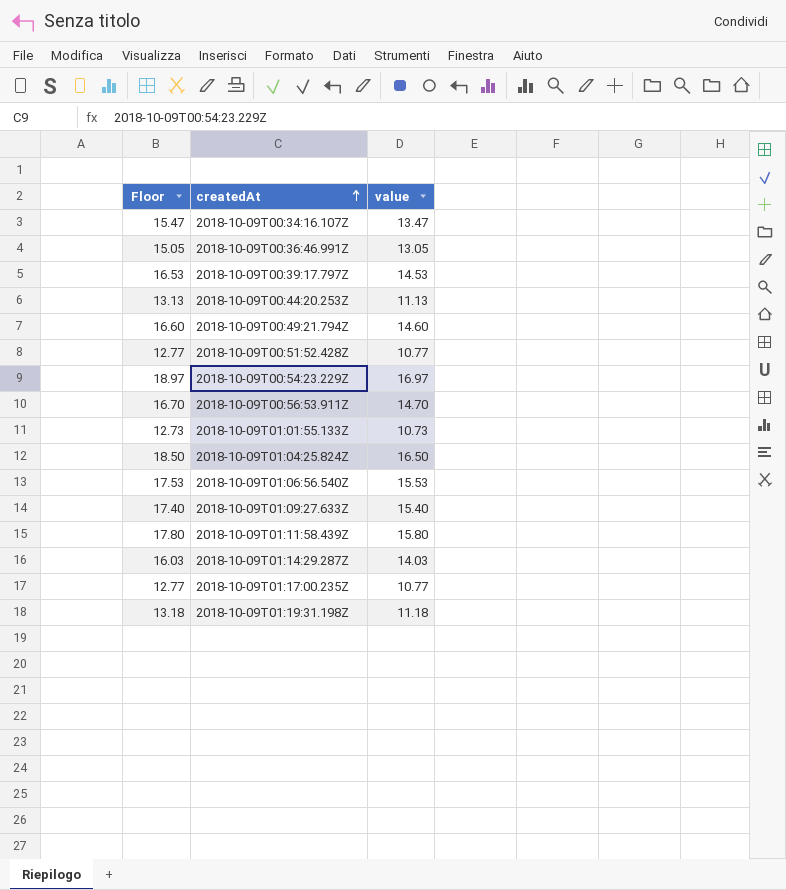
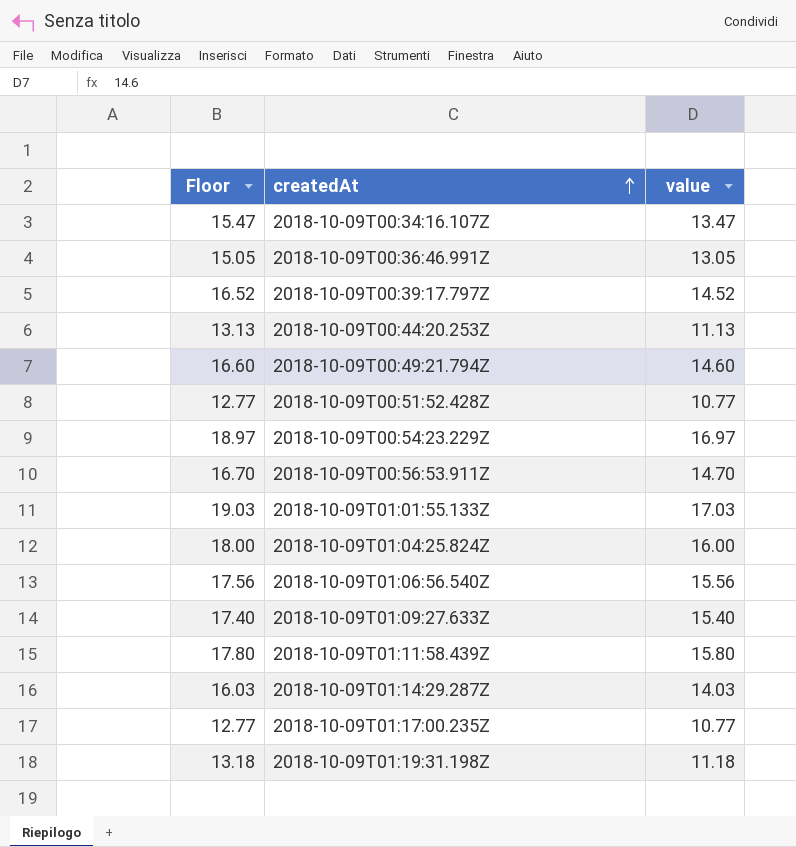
2018-10-09T00:39:17.797Z | Floor: 16.53 -> 16.52
2018-10-09T00:39:17.797Z | value: 14.53 -> 14.52
2018-10-09T01:01:55.133Z | Floor: 12.73 -> 19.03
2018-10-09T01:01:55.133Z | value: 10.73 -> 17.03
2018-10-09T01:04:25.824Z | Floor: 18.50 -> 18.00
2018-10-09T01:04:25.824Z | value: 16.50 -> 16.00
2018-10-09T01:06:56.540Z | Floor: 17.53 -> 17.56
2018-10-09T01:06:56.540Z | value: 15.53 -> 15.56

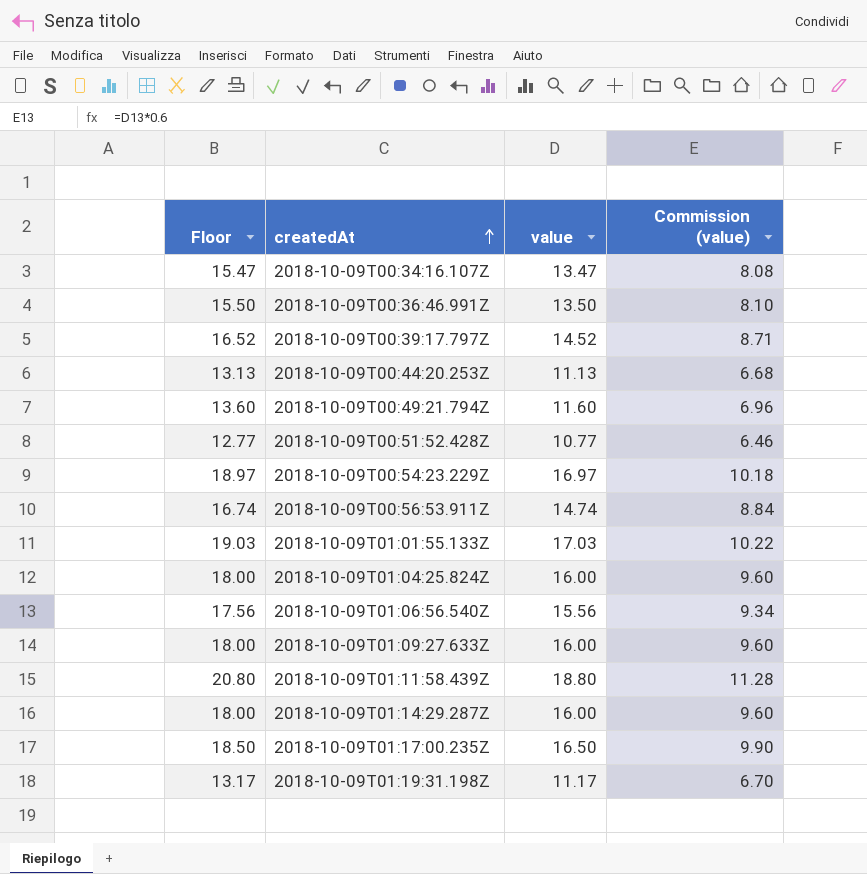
column Commission (value) | formula: none -> [value] * 0.6
2018-10-09T00:36:46.991Z | Floor: 15.05 -> 15.50
2018-10-09T00:36:46.991Z | value: 13.05 -> 13.50
2018-10-09T00:49:21.794Z | Floor: 16.60 -> 13.60
2018-10-09T00:49:21.794Z | value: 14.60 -> 11.60
2018-10-09T00:56:53.911Z | Floor: 16.70 -> 16.74
2018-10-09T00:56:53.911Z | value: 14.70 -> 14.74
2018-10-09T01:09:27.633Z | Floor: 17.40 -> 18.00
2018-10-09T01:09:27.633Z | value: 15.40 -> 16.00
2018-10-09T01:11:58.439Z | Floor: 17.80 -> 20.80
2018-10-09T01:11:58.439Z | value: 15.80 -> 18.80
2018-10-09T01:14:29.287Z | Floor: 16.03 -> 18.00
2018-10-09T01:14:29.287Z | value: 14.03 -> 16.00
2018-10-09T01:17:00.235Z | Floor: 12.77 -> 18.50
2018-10-09T01:17:00.235Z | value: 10.77 -> 16.50
2018-10-09T01:19:31.198Z | Floor: 13.18 -> 13.17
2018-10-09T01:19:31.198Z | value: 11.18 -> 11.17

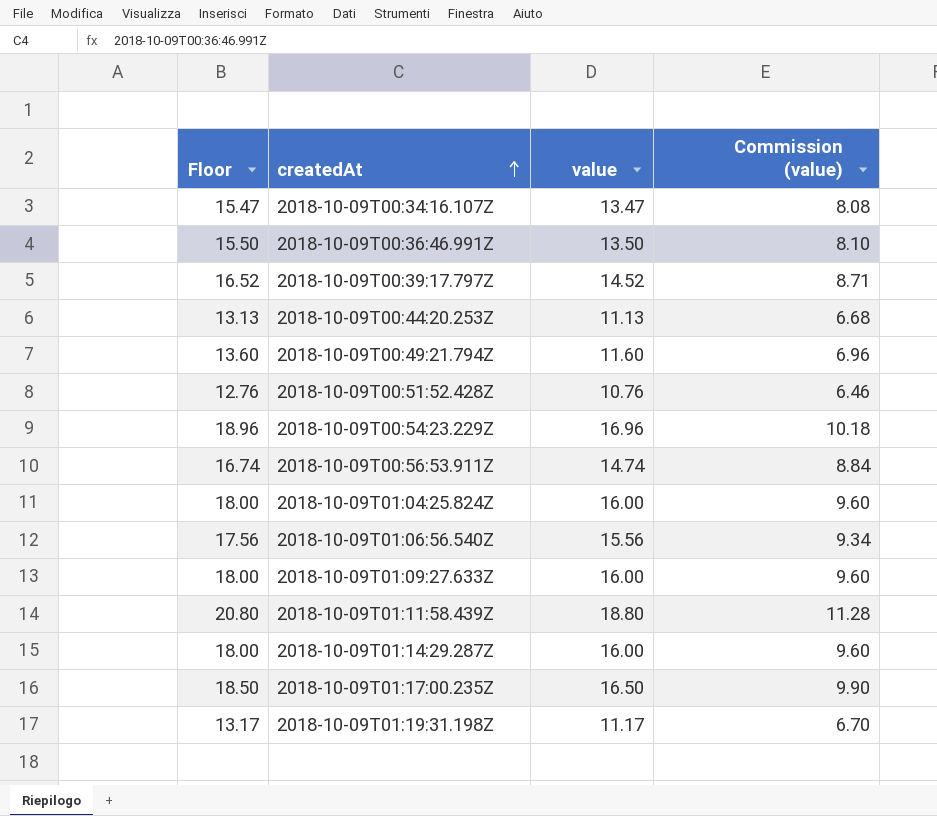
row 2018-10-09T01:01:55.133Z: 19.03 | 17.03 | 10.22 -> none
2018-10-09T00:51:52.428Z | Floor: 12.77 -> 12.76
2018-10-09T00:51:52.428Z | value: 10.77 -> 10.76
2018-10-09T00:54:23.229Z | Floor: 18.97 -> 18.96
2018-10-09T00:54:23.229Z | value: 16.97 -> 16.96

